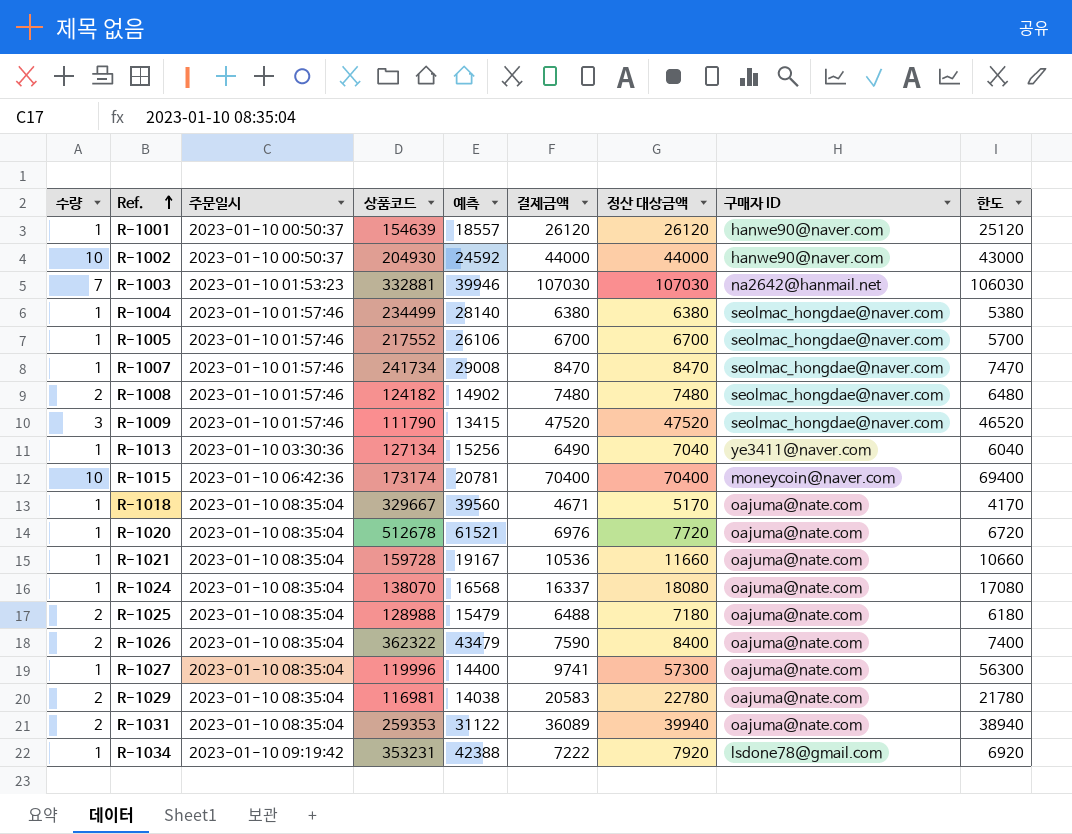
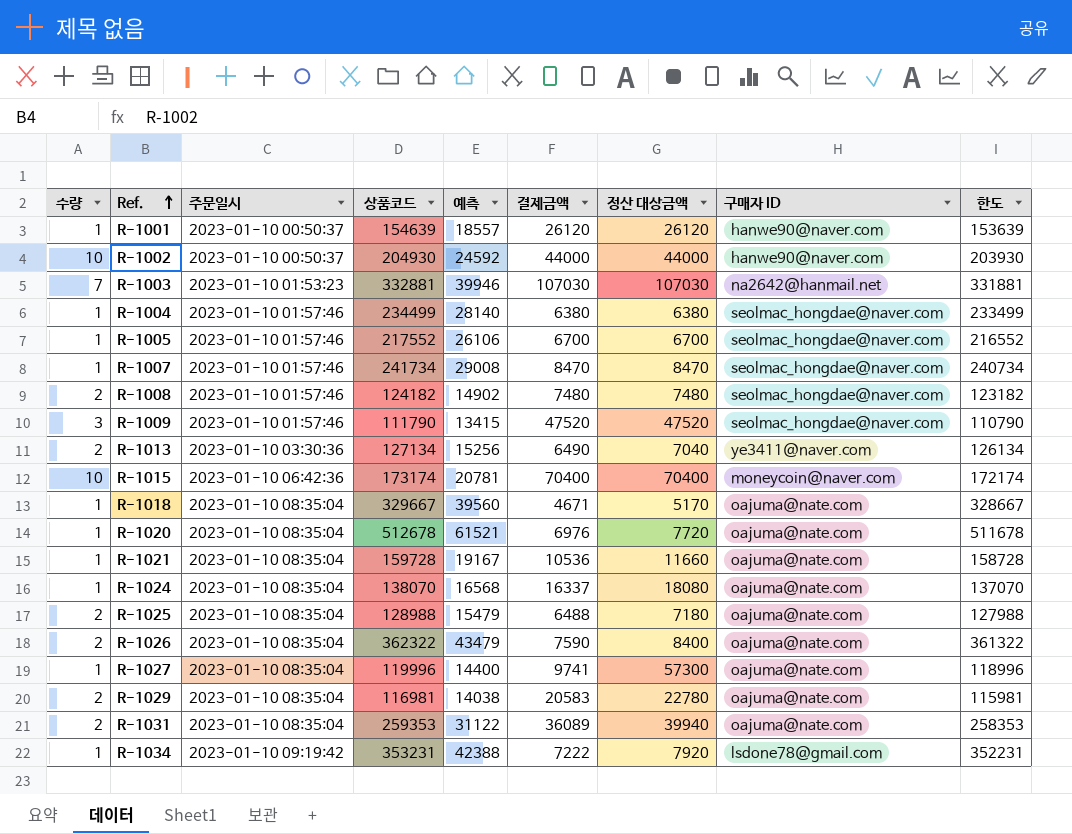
column 한도 | formula: [정산 대상금액] - 1000 -> [상품코드] - 1000
R-1013 | 수량: 1 -> 2

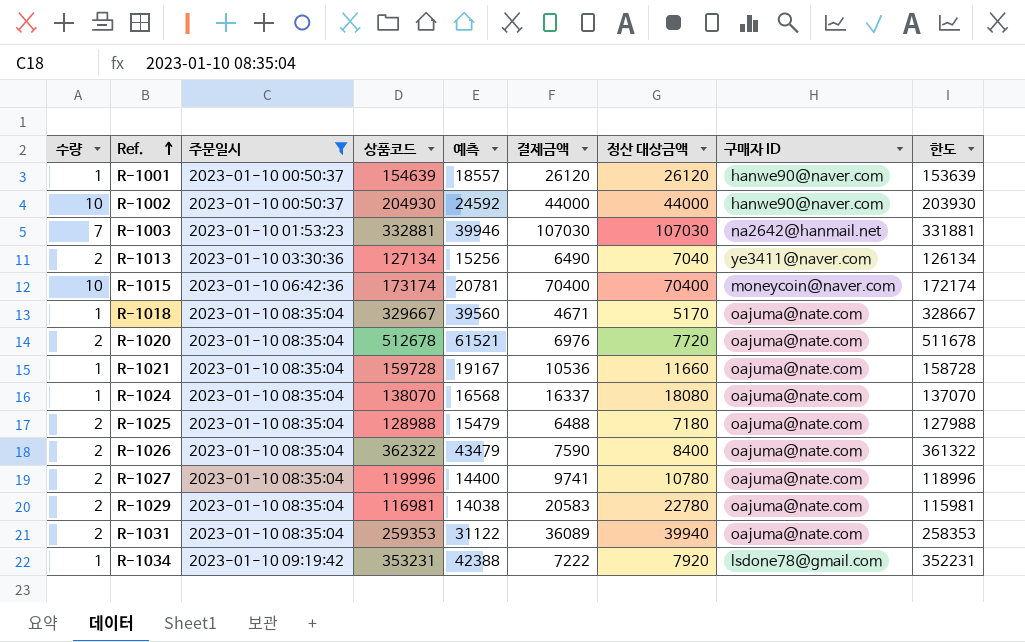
filter: none -> 주문일시 != 2023-01-10 01:57:46
R-1020 | 수량: 1 -> 2
R-1027 | 수량: 1 -> 2
R-1027 | 정산 대상금액: 57300 -> 10780

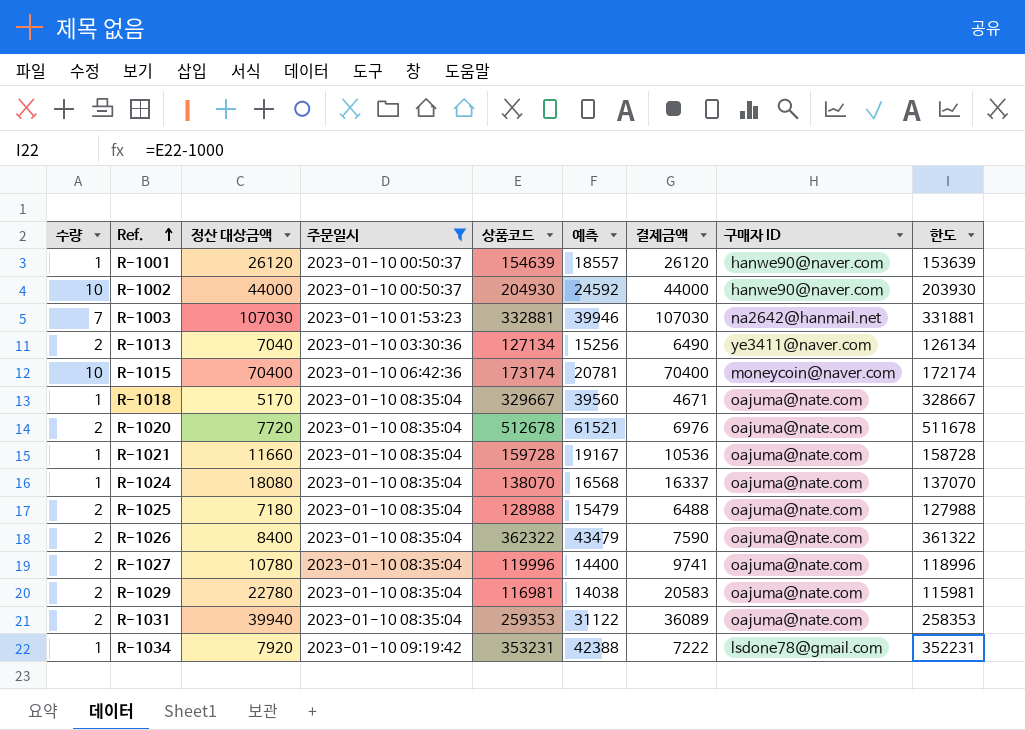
column 정산 대상금액 | position: 7 -> 3

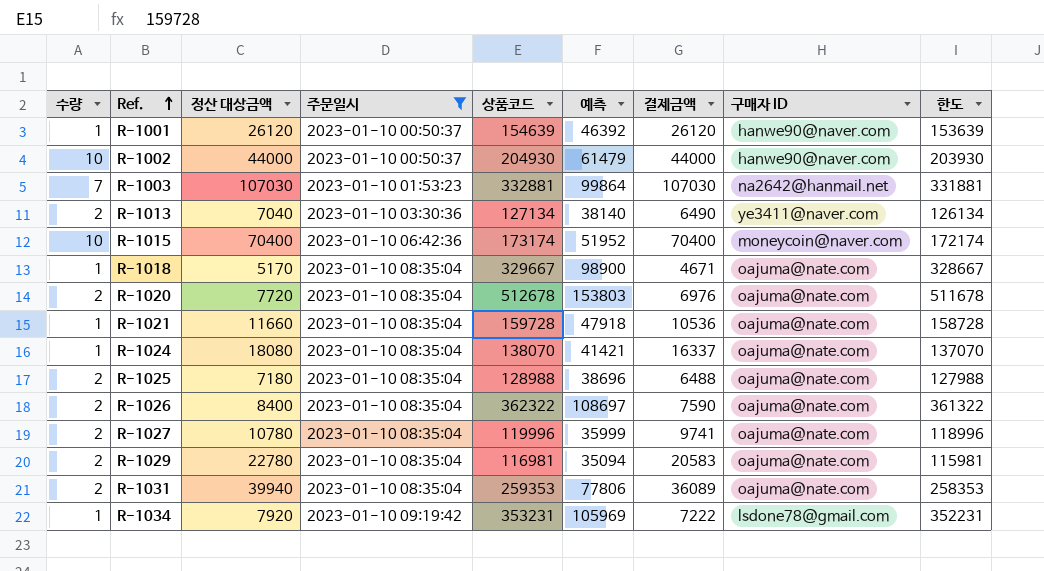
column 예측 | formula: [상품코드] * 0.12 -> [상품코드] * 0.3

